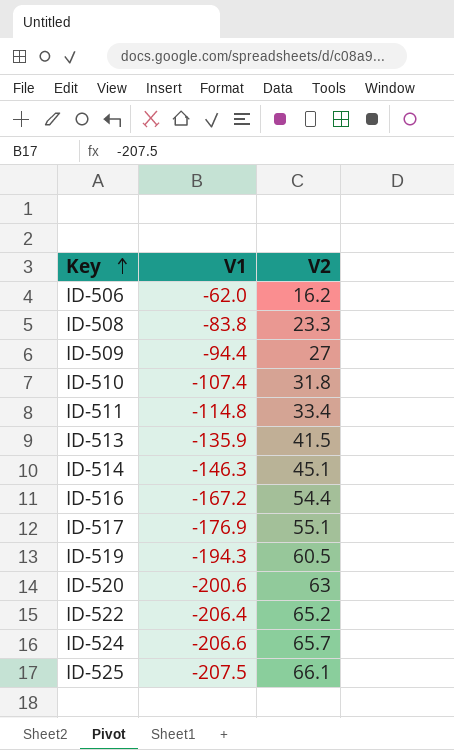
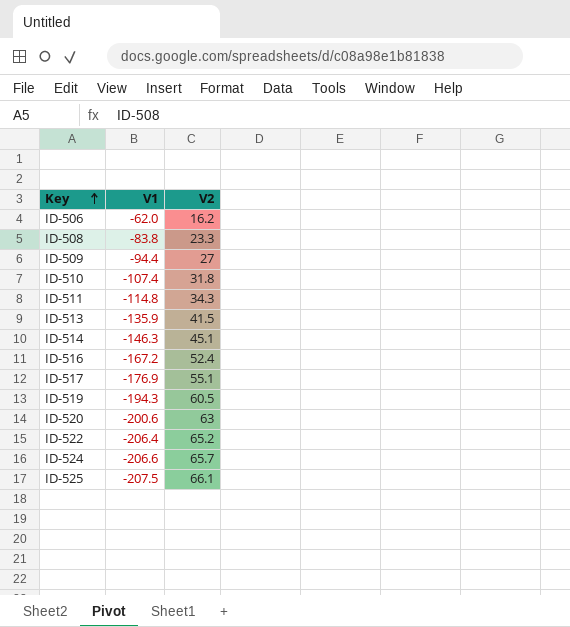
ID-511 | V2: 33.4 -> 34.3
ID-516 | V2: 54.4 -> 52.4

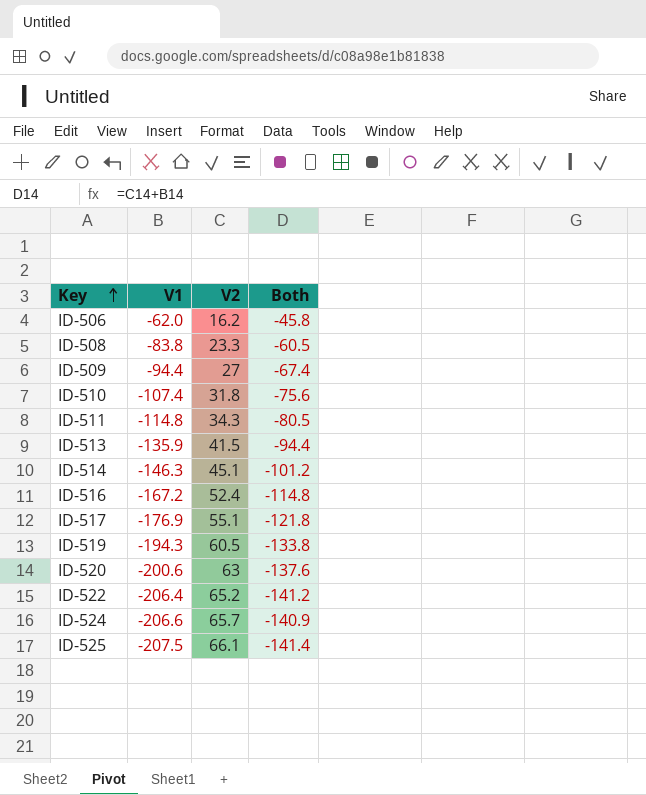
column Both | formula: none -> [V1] + [V2]

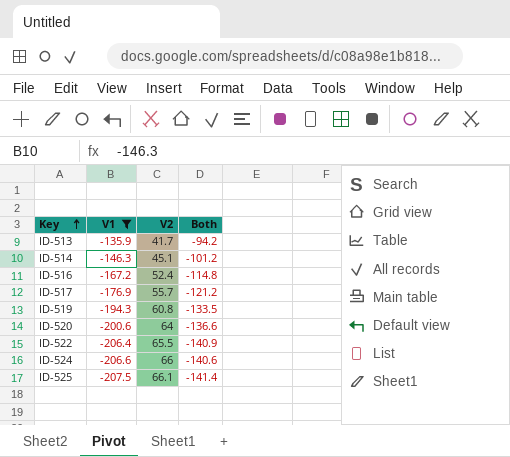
filter: none -> V1 <= -135.9
ID-513 | V2: 41.5 -> 41.7
ID-513 | Both: -94.4 -> -94.2
ID-517 | V2: 55.1 -> 55.7
ID-517 | Both: -121.8 -> -121.2
ID-519 | V2: 60.5 -> 60.8
ID-519 | Both: -133.8 -> -133.5
ID-520 | V2: 63 -> 64
ID-520 | Both: -137.6 -> -136.6
ID-522 | V2: 65.2 -> 65.5
ID-522 | Both: -141.2 -> -140.9
ID-524 | V2: 65.7 -> 66
ID-524 | Both: -140.9 -> -140.6

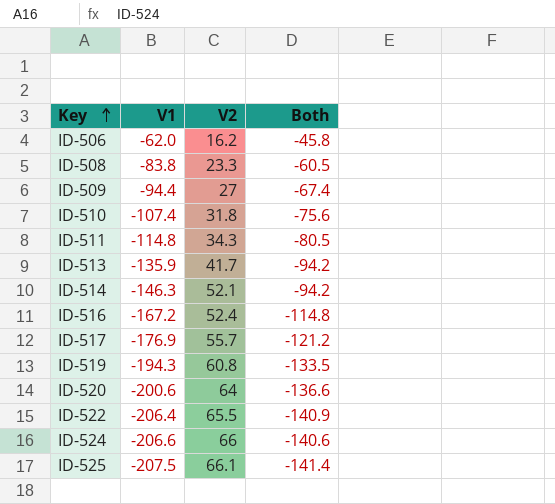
filter: V1 <= -135.9 -> none
ID-514 | V2: 45.1 -> 52.1
ID-514 | Both: -101.2 -> -94.2

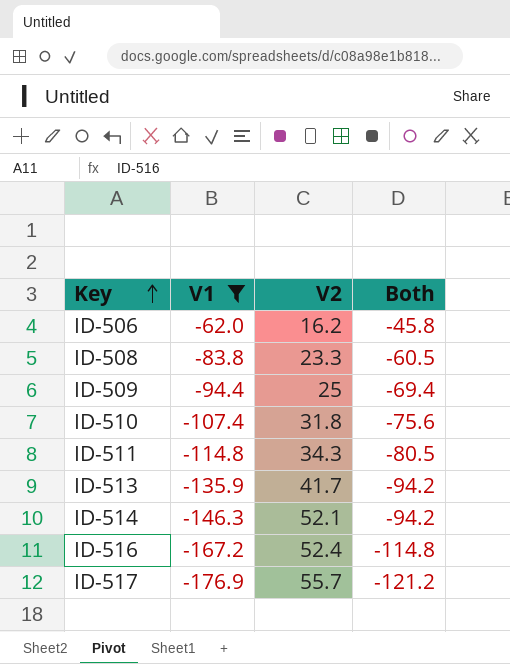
filter: none -> V1 >= -176.9
ID-509 | V2: 27 -> 25
ID-509 | Both: -67.4 -> -69.4

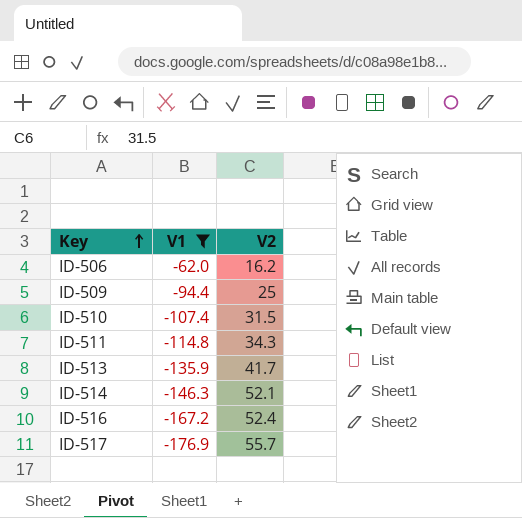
column Both | formula: [V1] + [V2] -> none
row ID-508: -83.8 | 23.3 | -60.5 -> none
ID-510 | V2: 31.8 -> 31.5

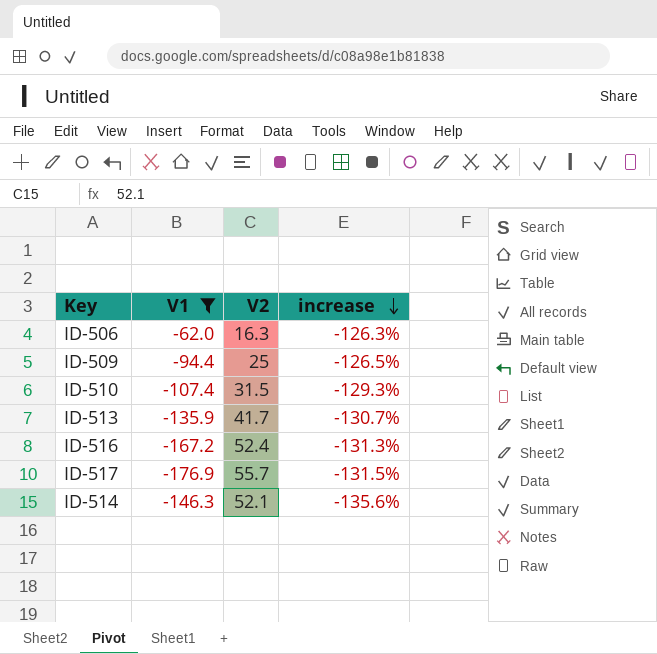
row order: Key ascending -> increase descending
column increase | formula: none -> ([V2] - [V1]) / [V1]
row ID-511: -114.8 | 34.3 -> none
ID-506 | V2: 16.2 -> 16.3

